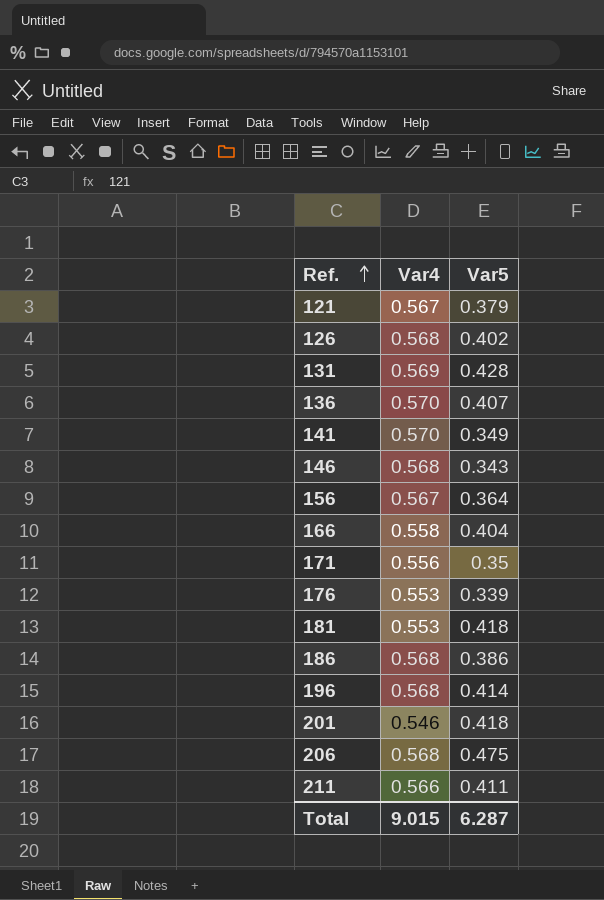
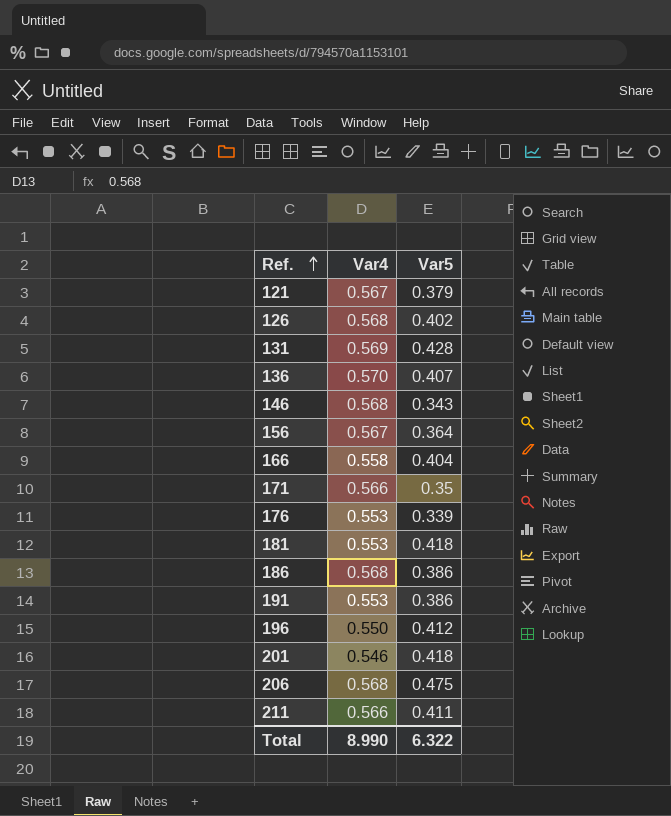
row 141: 0.570 | 0.349 -> none
171 | Var4: 0.556 -> 0.566
row 191: none -> 0.553 | 0.386
196 | Var4: 0.568 -> 0.550
196 | Var5: 0.414 -> 0.412
Total | Var4: 9.015 -> 8.990
Total | Var5: 6.287 -> 6.322

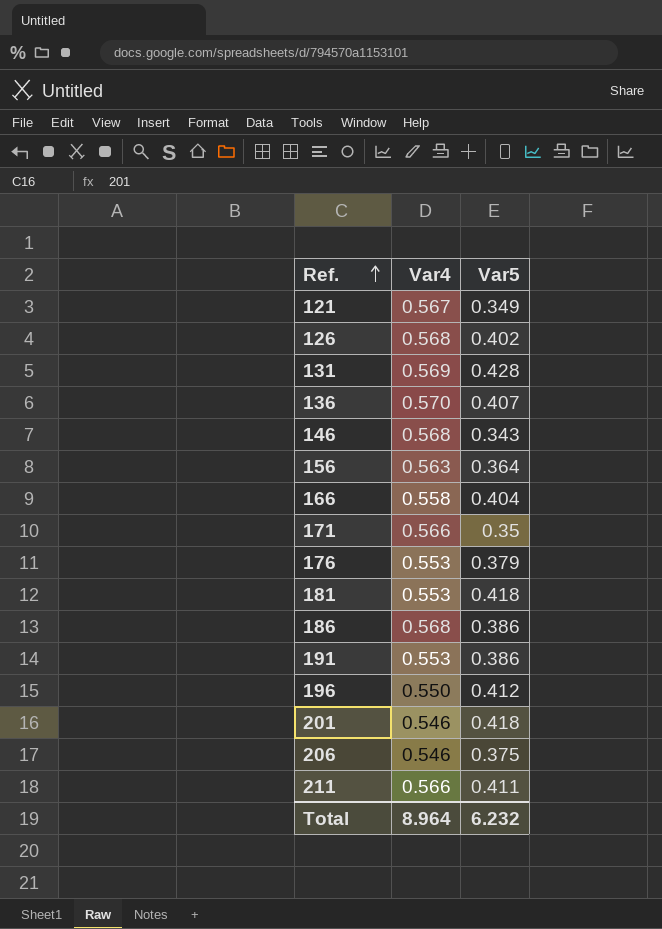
121 | Var5: 0.379 -> 0.349
156 | Var4: 0.567 -> 0.563
176 | Var5: 0.339 -> 0.379
206 | Var4: 0.568 -> 0.546
206 | Var5: 0.475 -> 0.375
Total | Var4: 8.990 -> 8.964
Total | Var5: 6.322 -> 6.232

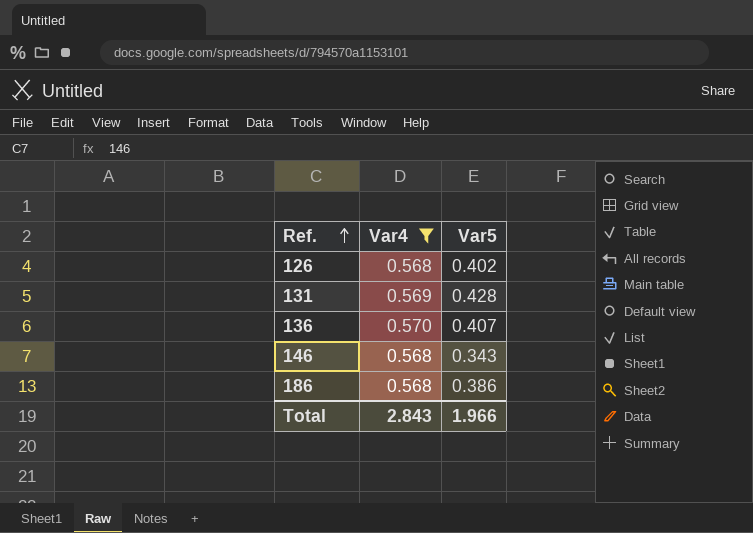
filter: none -> Var4 >= 0.568
Total | Var4: 8.964 -> 2.843
Total | Var5: 6.232 -> 1.966

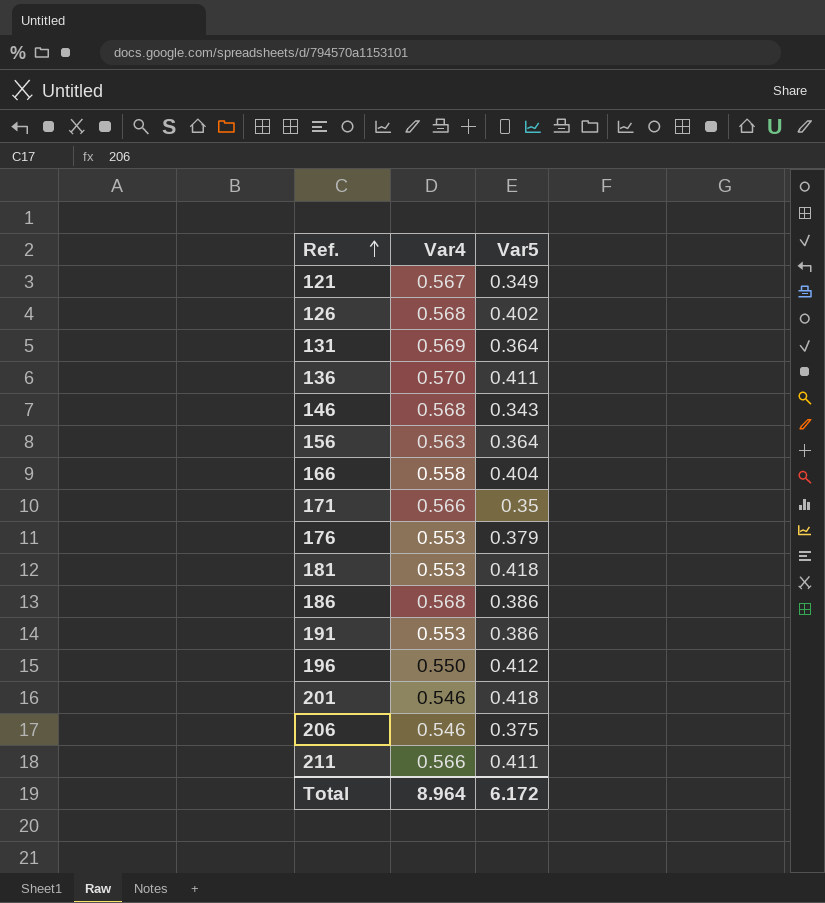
filter: Var4 >= 0.568 -> none
131 | Var5: 0.428 -> 0.364
136 | Var5: 0.407 -> 0.411
Total | Var4: 2.843 -> 8.964
Total | Var5: 1.966 -> 6.172

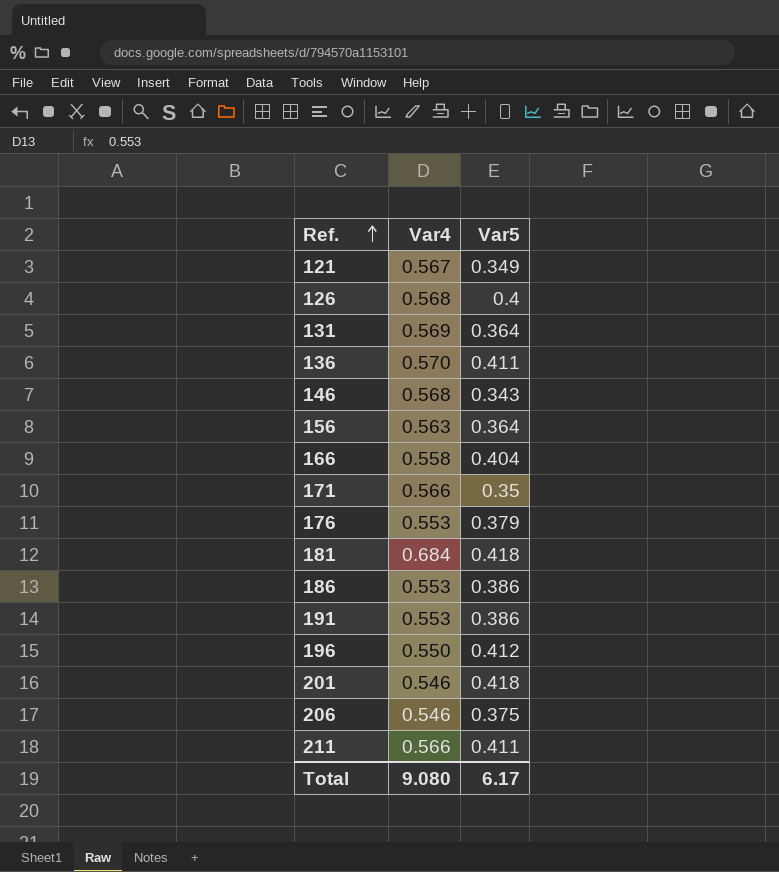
126 | Var5: 0.402 -> 0.4
181 | Var4: 0.553 -> 0.684
186 | Var4: 0.568 -> 0.553
Total | Var4: 8.964 -> 9.080
Total | Var5: 6.172 -> 6.17

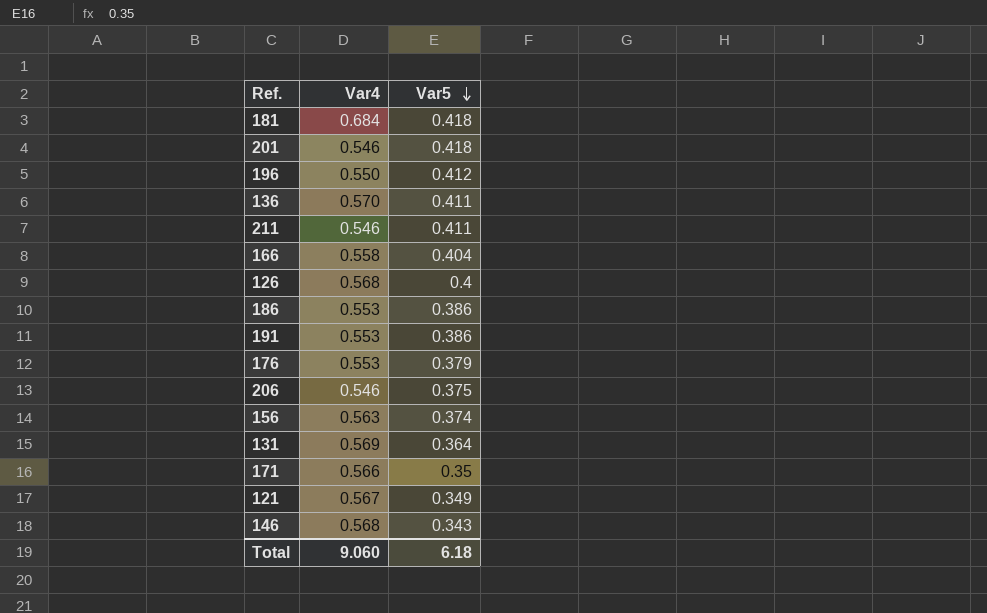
row order: Ref. ascending -> Var5 descending
211 | Var4: 0.566 -> 0.546
156 | Var5: 0.364 -> 0.374
Total | Var4: 9.080 -> 9.060
Total | Var5: 6.17 -> 6.18

